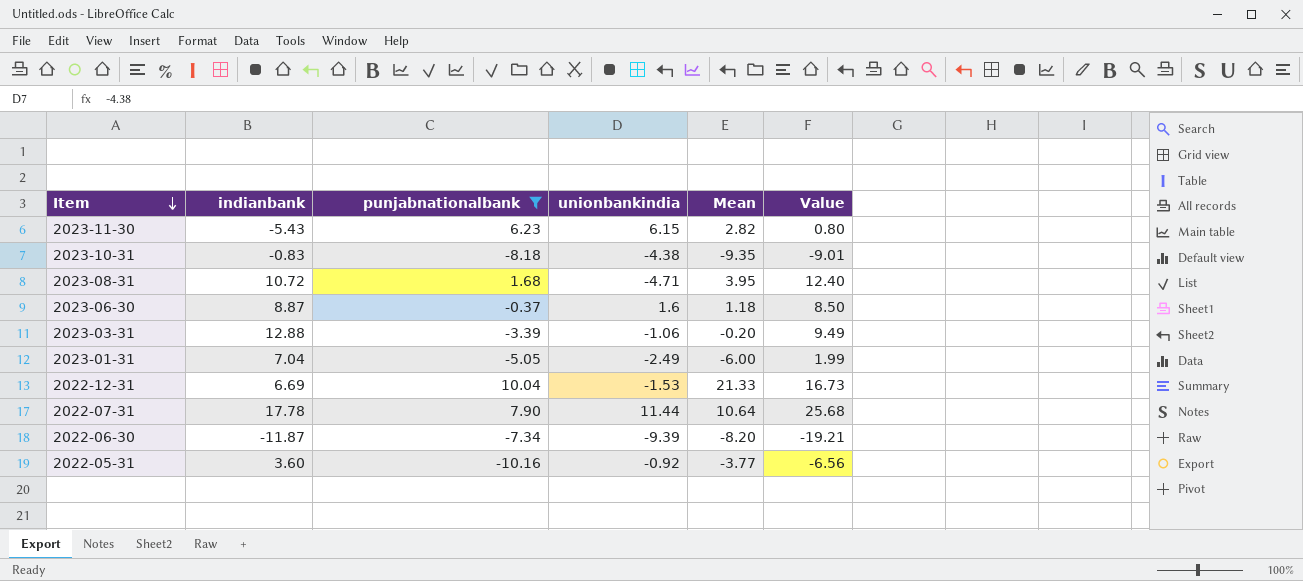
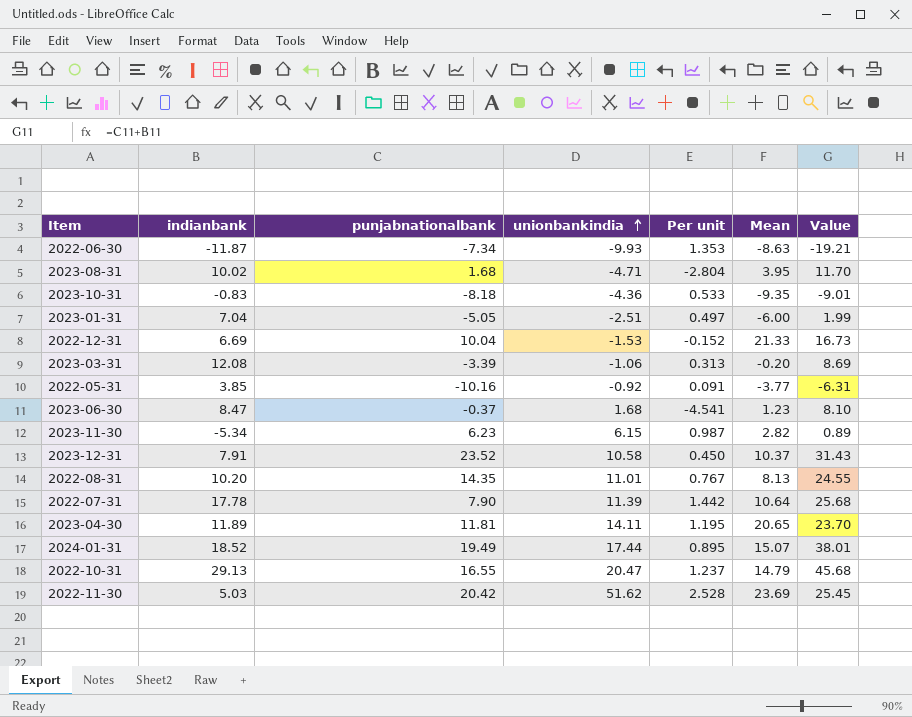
filter: punjabnationalbank <= 10.04 -> none
row order: Item descending -> unionbankindia ascending
column Per unit | formula: none -> [unionbankindia] / [punjabnationalbank]
2022-06-30 | unionbankindia: -9.39 -> -9.93
2022-06-30 | Mean: -8.20 -> -8.63
2023-08-31 | indianbank: 10.72 -> 10.02
2023-08-31 | Value: 12.40 -> 11.70
2023-10-31 | unionbankindia: -4.38 -> -4.36
2023-01-31 | unionbankindia: -2.49 -> -2.51
2023-03-31 | indianbank: 12.88 -> 12.08
2023-03-31 | Value: 9.49 -> 8.69
2022-05-31 | indianbank: 3.60 -> 3.85
2022-05-31 | Value: -6.56 -> -6.31
2023-06-30 | indianbank: 8.87 -> 8.47
2023-06-30 | unionbankindia: 1.6 -> 1.68
2023-06-30 | Mean: 1.18 -> 1.23
2023-06-30 | Value: 8.50 -> 8.10
2023-11-30 | indianbank: -5.43 -> -5.34
2023-11-30 | Value: 0.80 -> 0.89
2022-07-31 | unionbankindia: 11.44 -> 11.39

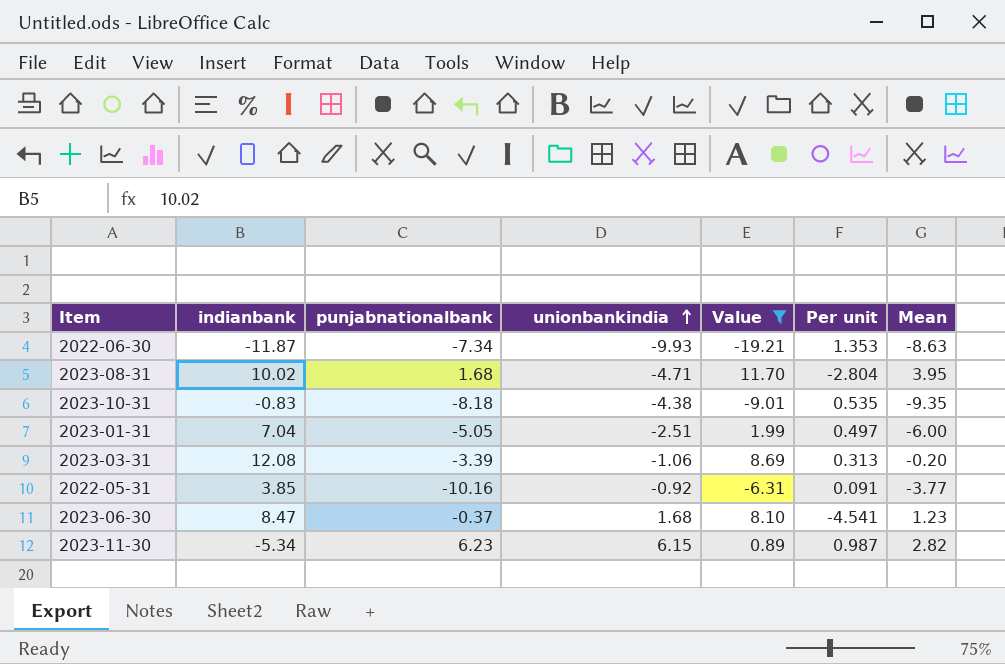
filter: none -> Value <= 11.70
column Value | position: 7 -> 5
2023-10-31 | unionbankindia: -4.36 -> -4.38
2023-10-31 | Per unit: 0.533 -> 0.535

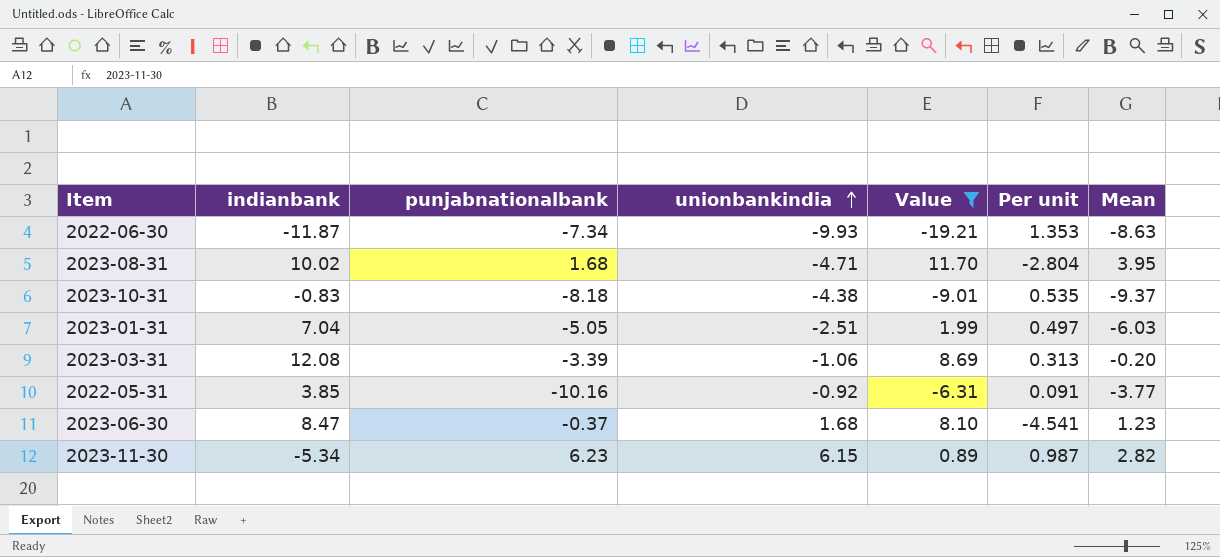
2023-10-31 | Mean: -9.35 -> -9.37
2023-01-31 | Mean: -6.00 -> -6.03

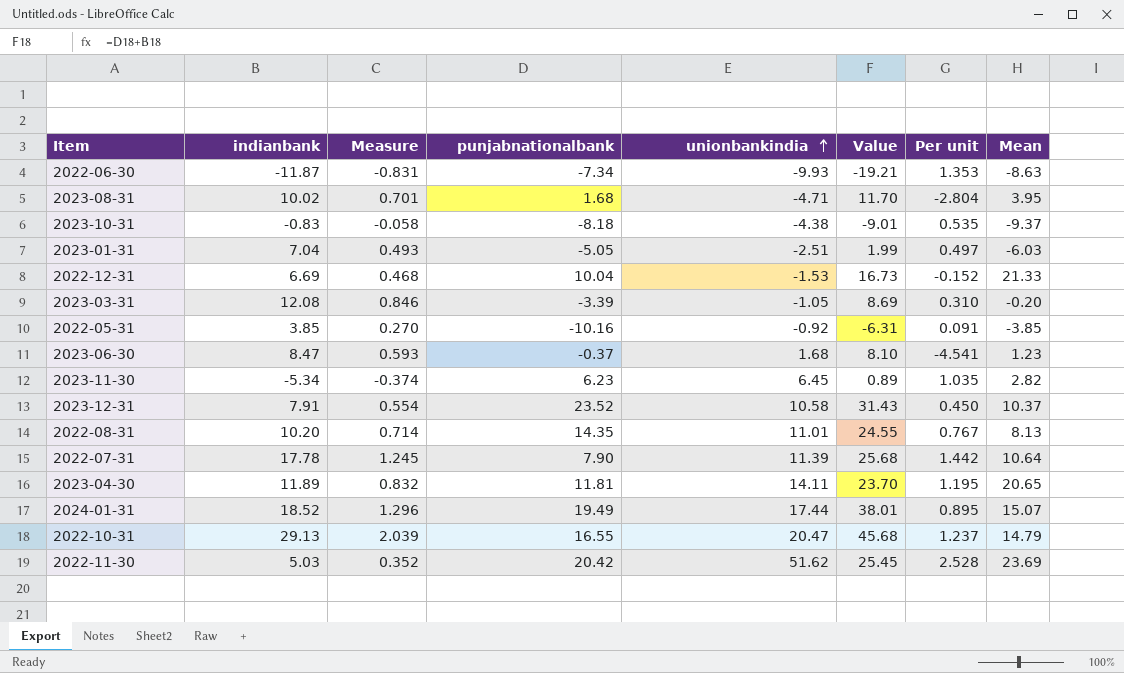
filter: Value <= 11.70 -> none
column Measure | formula: none -> [indianbank] * 0.07
2023-03-31 | unionbankindia: -1.06 -> -1.05
2023-03-31 | Per unit: 0.313 -> 0.310
2022-05-31 | Mean: -3.77 -> -3.85
2023-11-30 | unionbankindia: 6.15 -> 6.45
2023-11-30 | Per unit: 0.987 -> 1.035

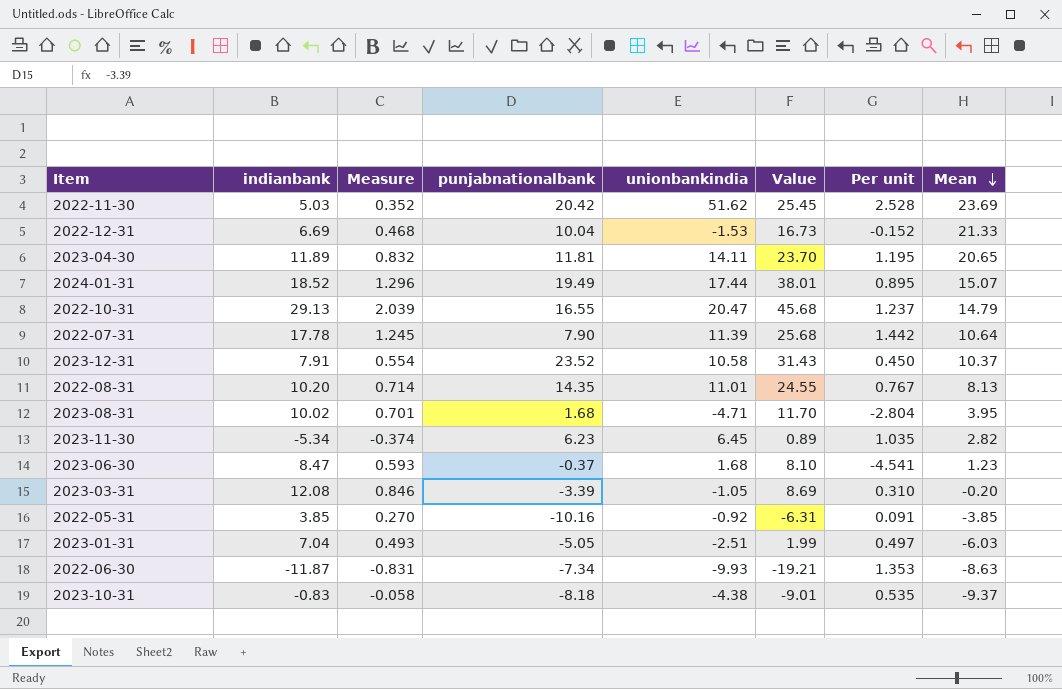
row order: unionbankindia ascending -> Mean descending

